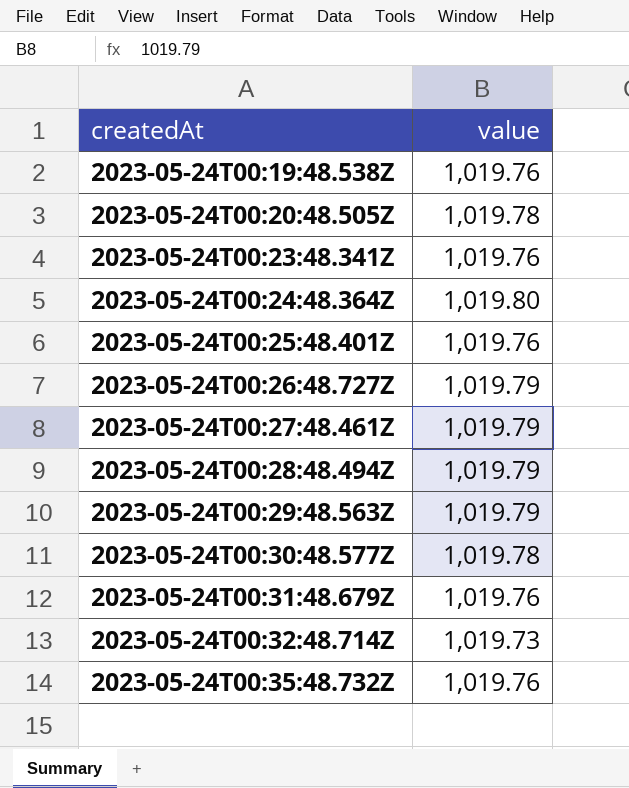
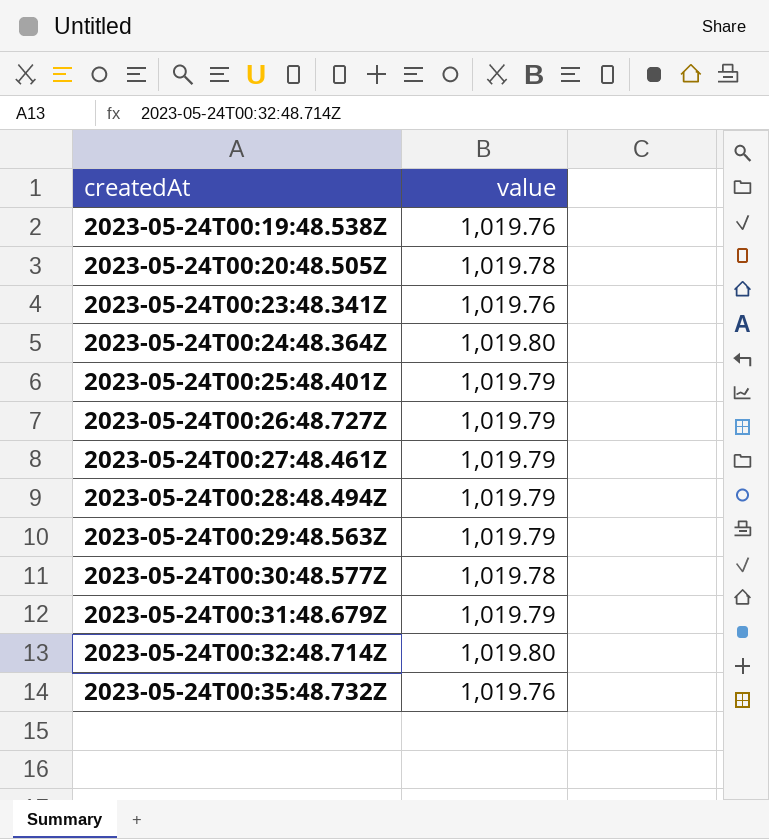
2023-05-24T00:25:48.401Z | value: 1,019.76 -> 1,019.79
2023-05-24T00:31:48.679Z | value: 1,019.76 -> 1,019.79
2023-05-24T00:32:48.714Z | value: 1,019.73 -> 1,019.80

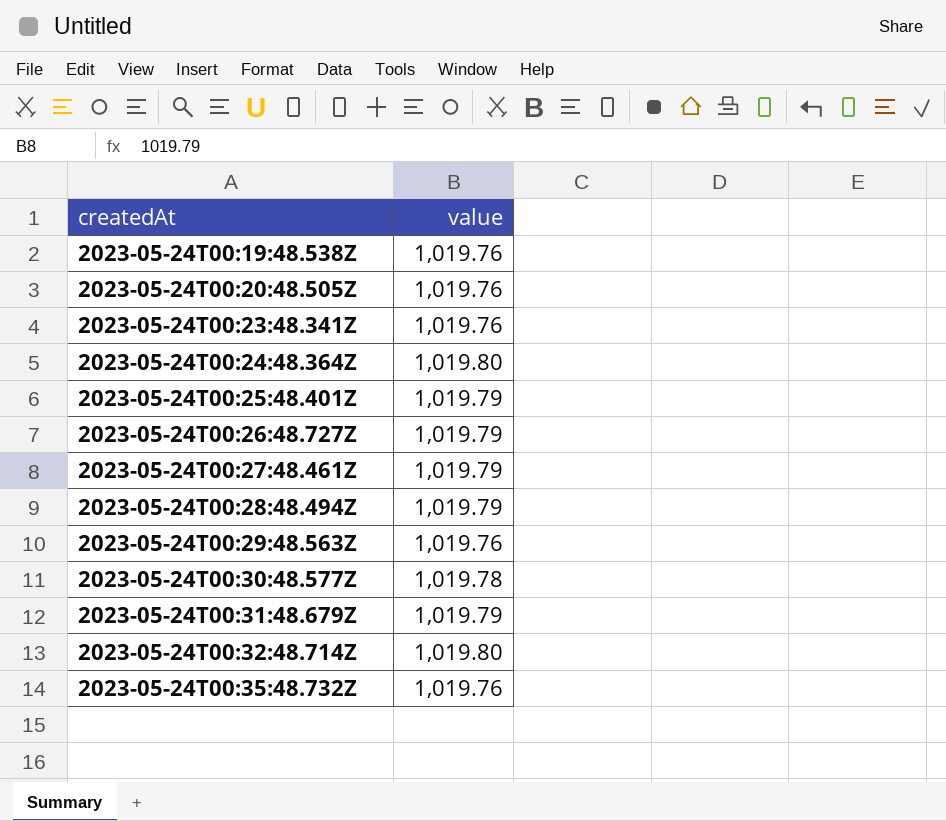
2023-05-24T00:20:48.505Z | value: 1,019.78 -> 1,019.76
2023-05-24T00:29:48.563Z | value: 1,019.79 -> 1,019.76

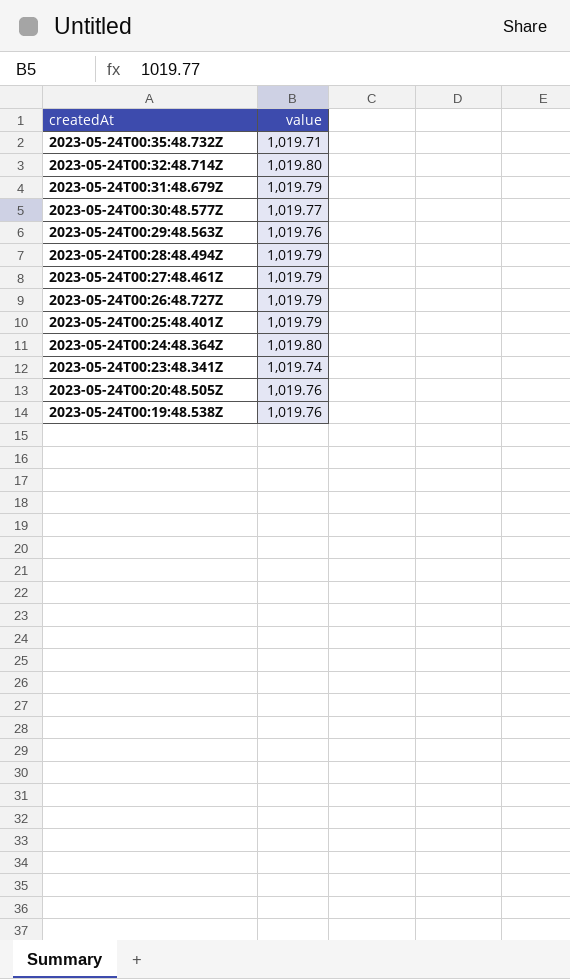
row order: createdAt ascending -> createdAt descending
2023-05-24T00:35:48.732Z | value: 1,019.76 -> 1,019.71
2023-05-24T00:30:48.577Z | value: 1,019.78 -> 1,019.77
2023-05-24T00:23:48.341Z | value: 1,019.76 -> 1,019.74

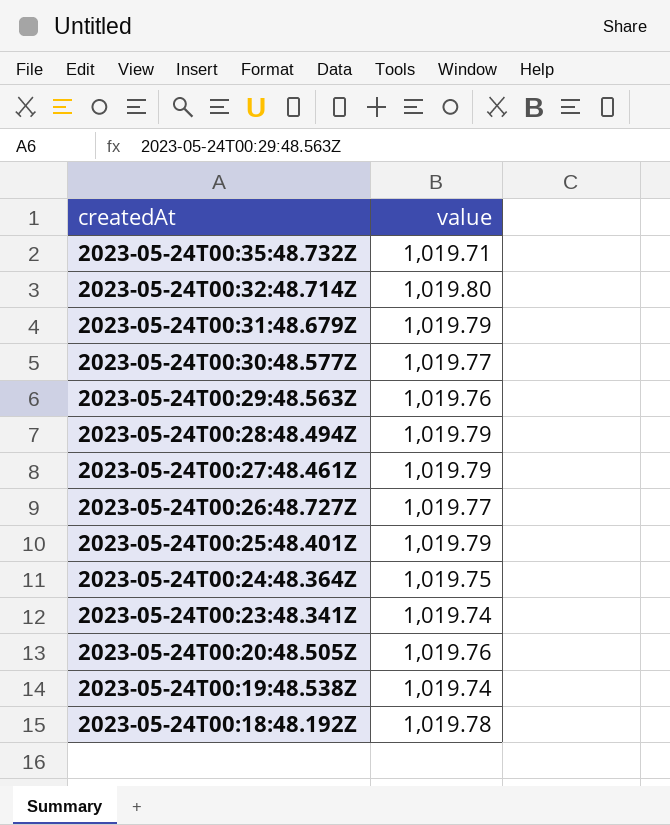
2023-05-24T00:26:48.727Z | value: 1,019.79 -> 1,019.77
2023-05-24T00:24:48.364Z | value: 1,019.80 -> 1,019.75
2023-05-24T00:19:48.538Z | value: 1,019.76 -> 1,019.74
row 2023-05-24T00:18:48.192Z: none -> 1,019.78

